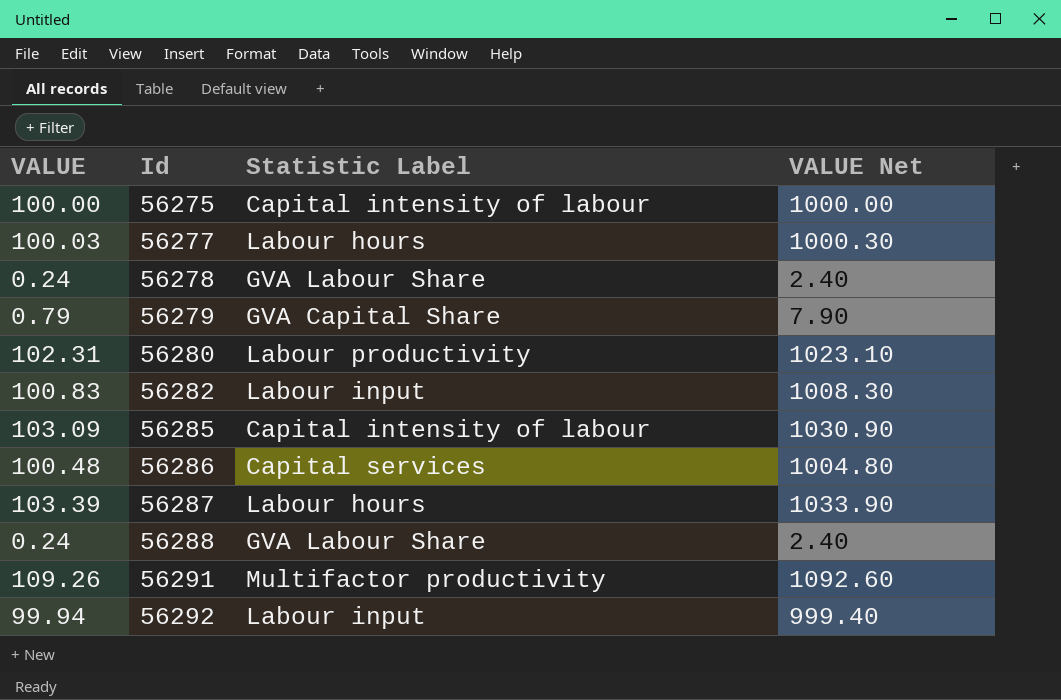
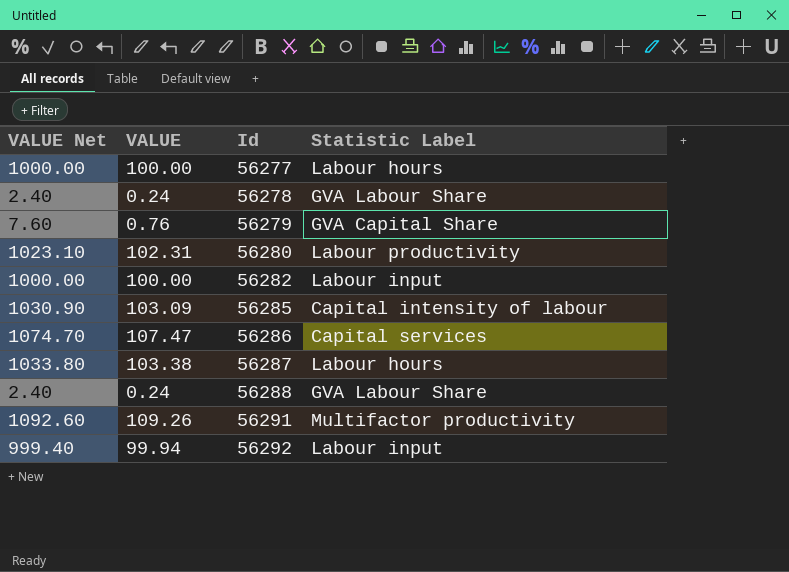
column VALUE Net | position: 4 -> 1
row 56275: 100.00 | Capital intensity of labour | 1000.00 -> none
56277 | VALUE Net: 1000.30 -> 1000.00
56277 | VALUE: 100.03 -> 100.00
56279 | VALUE Net: 7.90 -> 7.60
56279 | VALUE: 0.79 -> 0.76
56282 | VALUE Net: 1008.30 -> 1000.00
56282 | VALUE: 100.83 -> 100.00
56286 | VALUE Net: 1004.80 -> 1074.70
56286 | VALUE: 100.48 -> 107.47
56287 | VALUE Net: 1033.90 -> 1033.80
56287 | VALUE: 103.39 -> 103.38

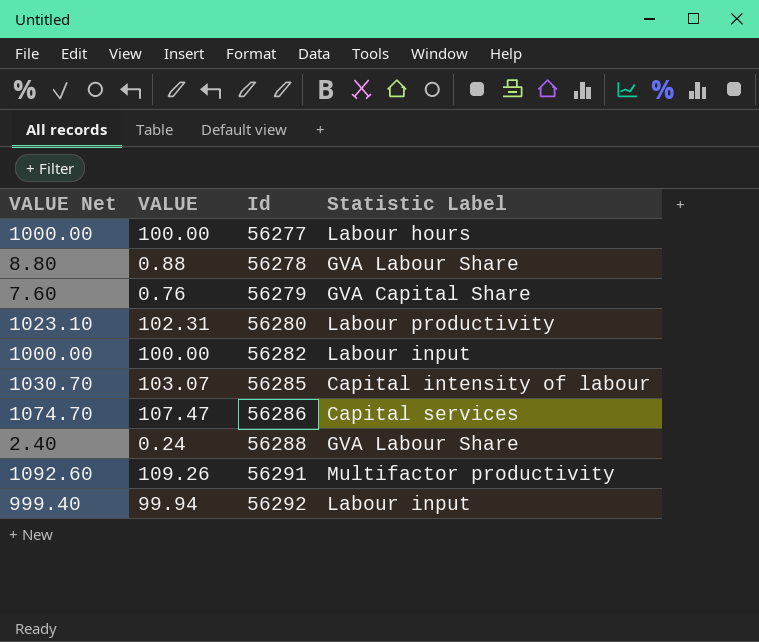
row 56287: 1033.80 | 103.38 | Labour hours -> none
56278 | VALUE Net: 2.40 -> 8.80
56278 | VALUE: 0.24 -> 0.88
56285 | VALUE Net: 1030.90 -> 1030.70
56285 | VALUE: 103.09 -> 103.07

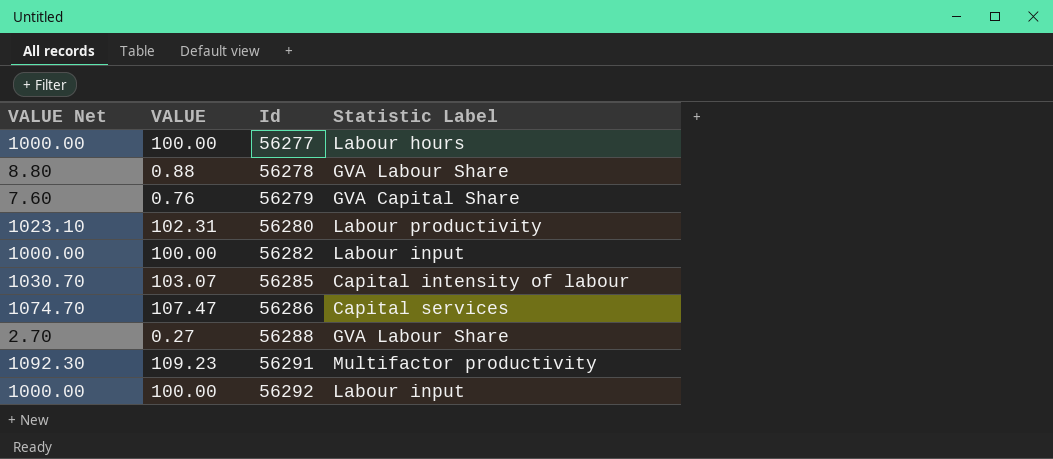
56288 | VALUE Net: 2.40 -> 2.70
56288 | VALUE: 0.24 -> 0.27
56291 | VALUE Net: 1092.60 -> 1092.30
56291 | VALUE: 109.26 -> 109.23
56292 | VALUE Net: 999.40 -> 1000.00
56292 | VALUE: 99.94 -> 100.00

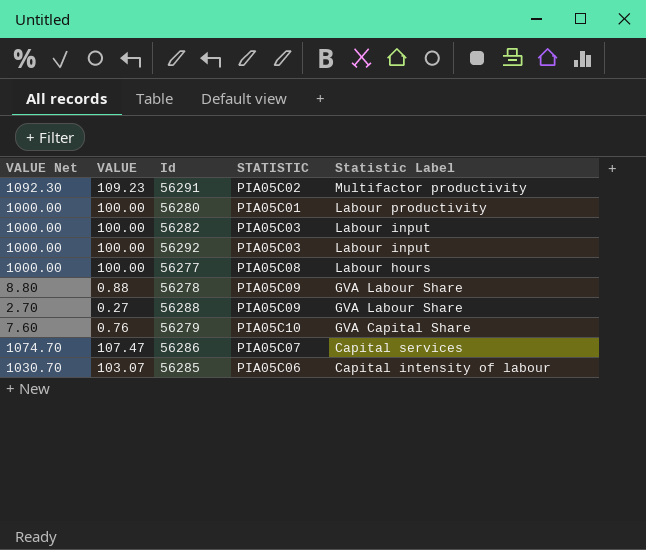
row order: Id ascending -> Statistic Label descending
column STATISTIC | position: none -> 4
56280 | VALUE Net: 1023.10 -> 1000.00
56280 | VALUE: 102.31 -> 100.00

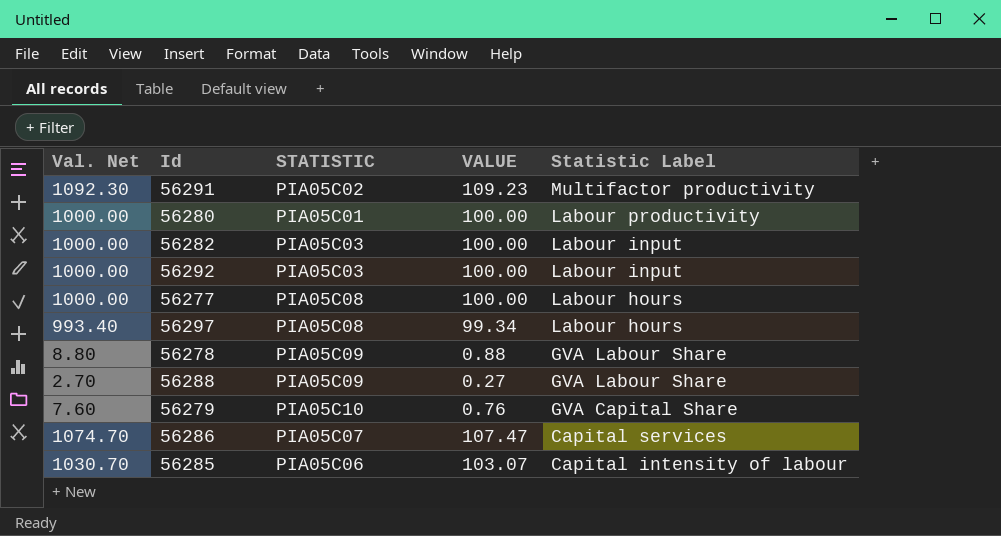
column name: VALUE Net -> Val. Net
column VALUE | position: 2 -> 4
row 56297: none -> 993.40 | PIA05C08 | 99.34 | Labour hours

